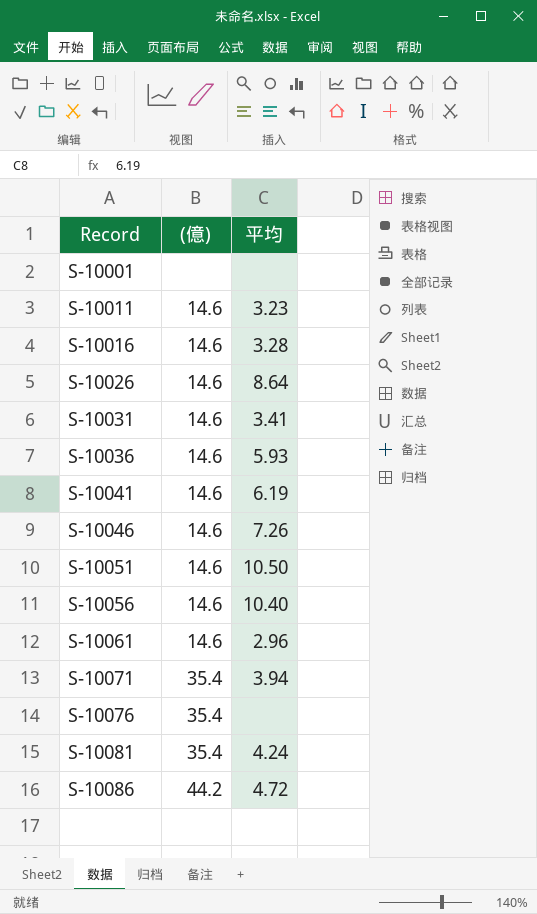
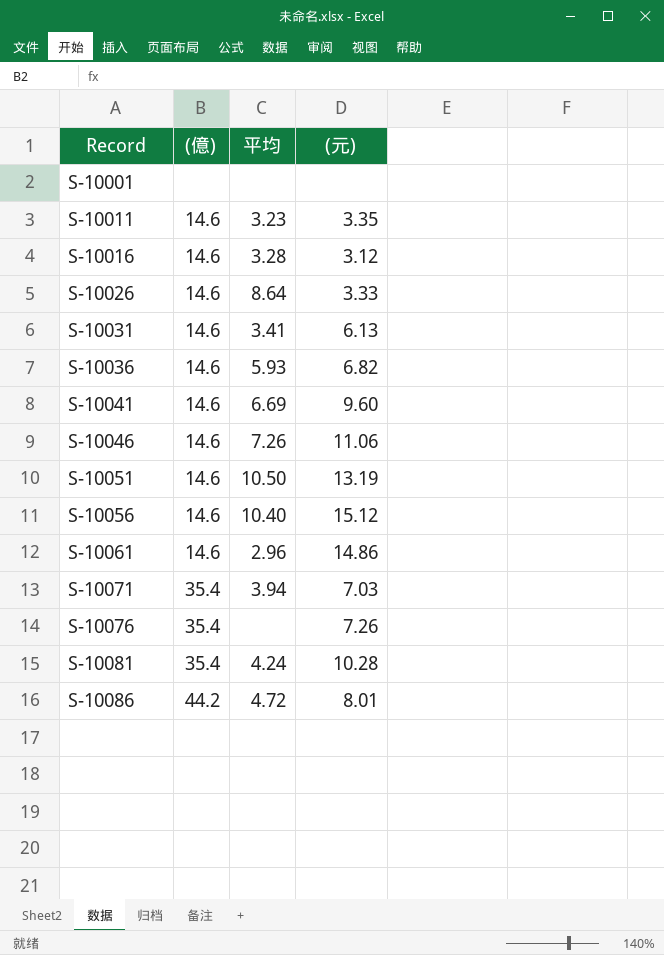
column (元) | position: none -> 4
S-10041 | 平均: 6.19 -> 6.69

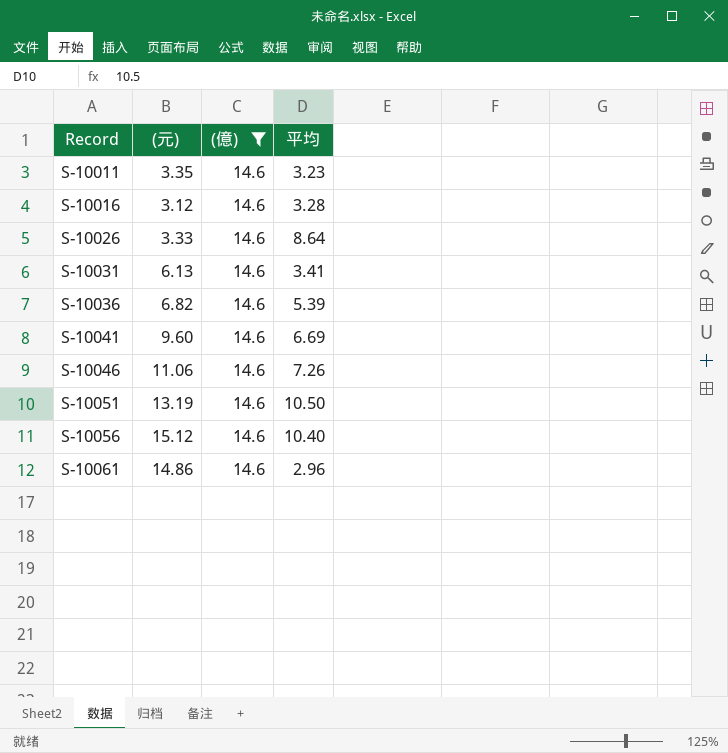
filter: none -> (億) = 14.6
column (元) | position: 4 -> 2
S-10036 | 平均: 5.93 -> 5.39

